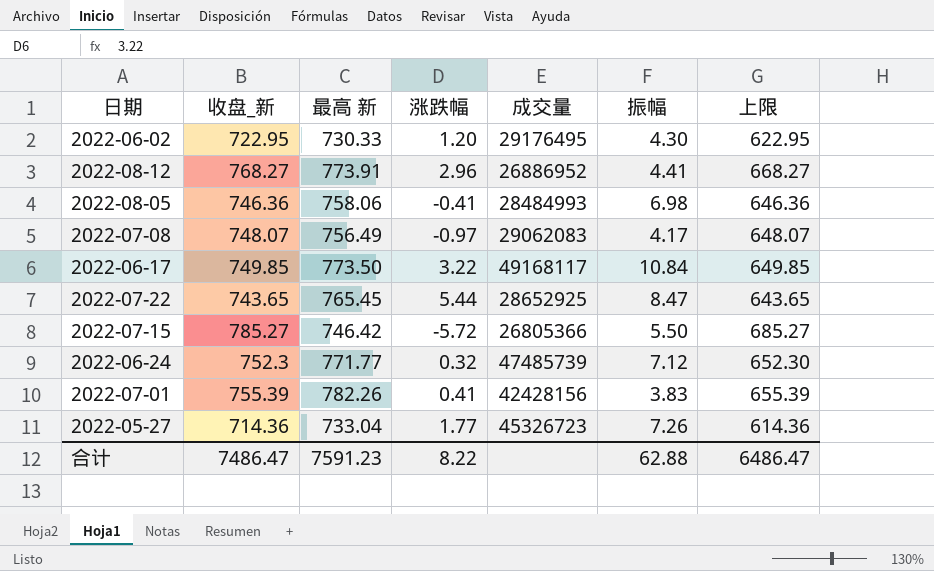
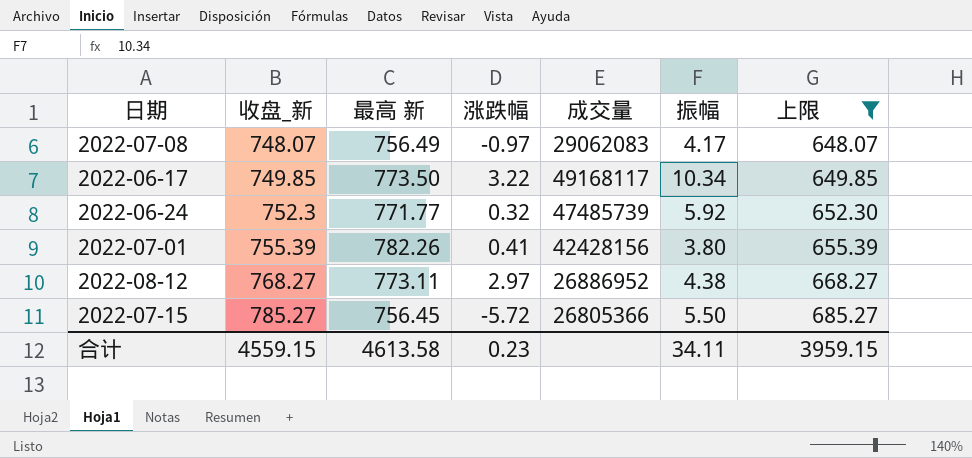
filter: none -> 上限 >= 648.07
row order: none -> 收盘_新 ascending
2022-06-17 | 振幅: 10.84 -> 10.34
2022-06-24 | 振幅: 7.12 -> 5.92
2022-07-01 | 振幅: 3.83 -> 3.80
2022-08-12 | 最高 新: 773.91 -> 773.11
2022-08-12 | 涨跌幅: 2.96 -> 2.97
2022-08-12 | 振幅: 4.41 -> 4.38
2022-07-15 | 最高 新: 746.42 -> 756.45
合计 | 收盘_新: 7486.47 -> 4559.15
合计 | 最高 新: 7591.23 -> 4613.58
合计 | 涨跌幅: 8.22 -> 0.23
合计 | 振幅: 62.88 -> 34.11
合计 | 上限: 6486.47 -> 3959.15

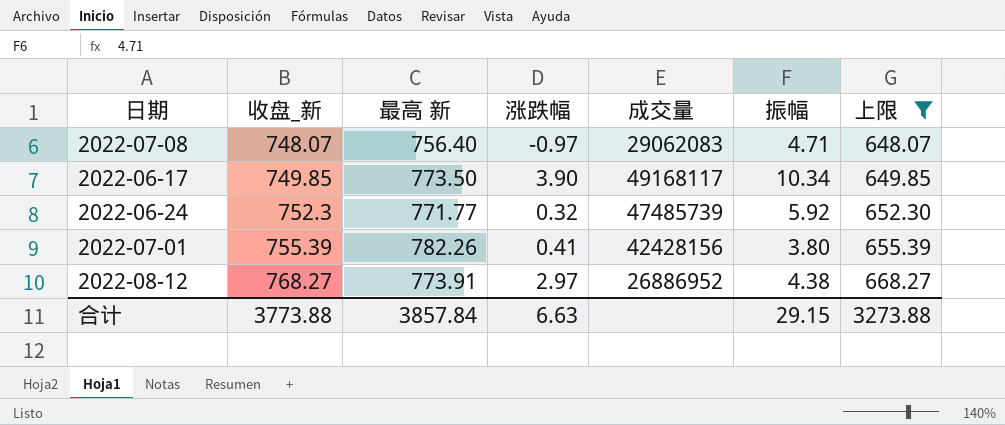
row 2022-07-15: 785.27 | 756.45 | -5.72 | 26805366 | 5.50 | 685.27 -> none
2022-07-08 | 最高 新: 756.49 -> 756.40
2022-07-08 | 振幅: 4.17 -> 4.71
2022-06-17 | 涨跌幅: 3.22 -> 3.90
2022-08-12 | 最高 新: 773.11 -> 773.91
合计 | 收盘_新: 4559.15 -> 3773.88
合计 | 最高 新: 4613.58 -> 3857.84
合计 | 涨跌幅: 0.23 -> 6.63
合计 | 振幅: 34.11 -> 29.15
合计 | 上限: 3959.15 -> 3273.88

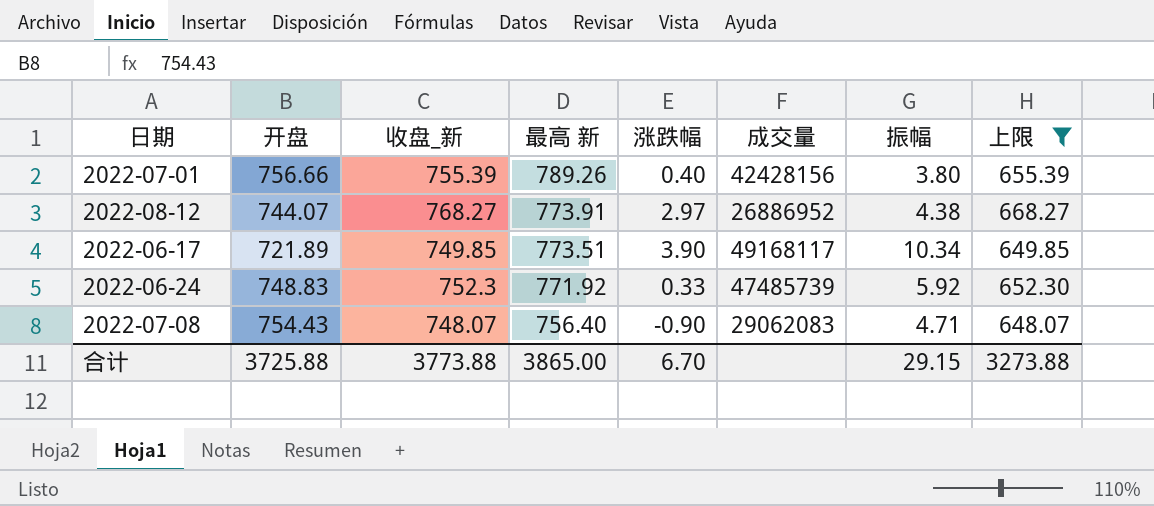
row order: 收盘_新 ascending -> 最高 新 descending
column 开盘 | position: none -> 2
2022-07-01 | 最高 新: 782.26 -> 789.26
2022-07-01 | 涨跌幅: 0.41 -> 0.40
2022-06-17 | 最高 新: 773.50 -> 773.51
2022-06-24 | 最高 新: 771.77 -> 771.92
2022-06-24 | 涨跌幅: 0.32 -> 0.33
2022-07-08 | 涨跌幅: -0.97 -> -0.90
合计 | 最高 新: 3857.84 -> 3865.00
合计 | 涨跌幅: 6.63 -> 6.70

